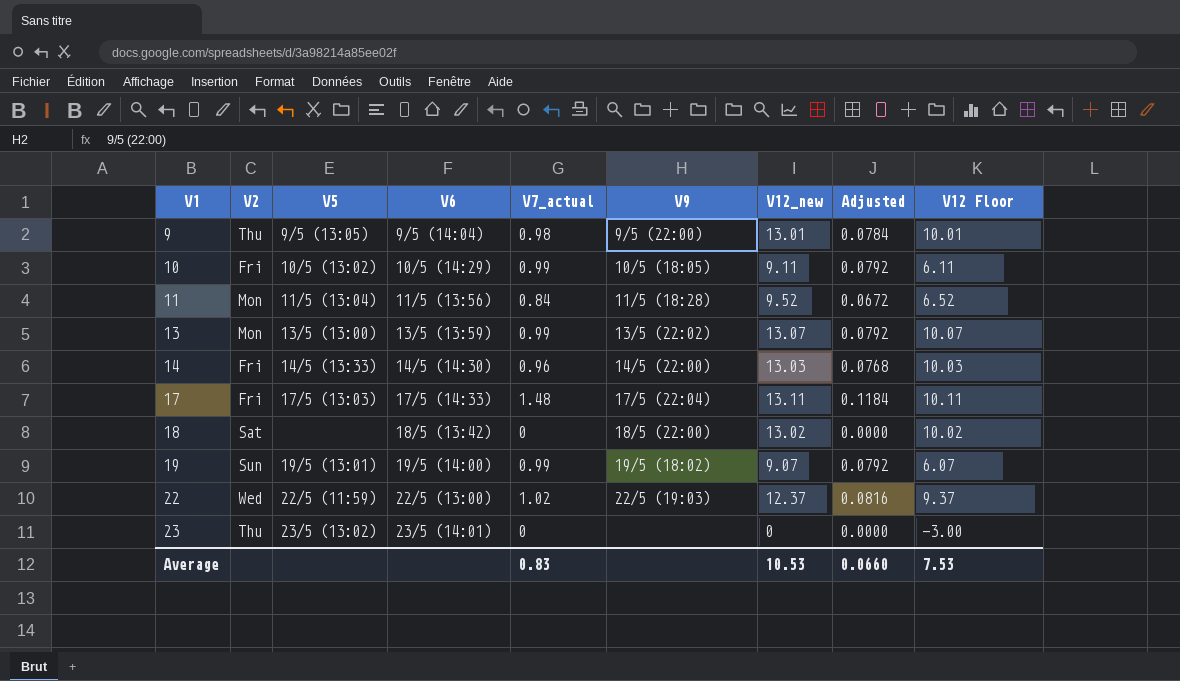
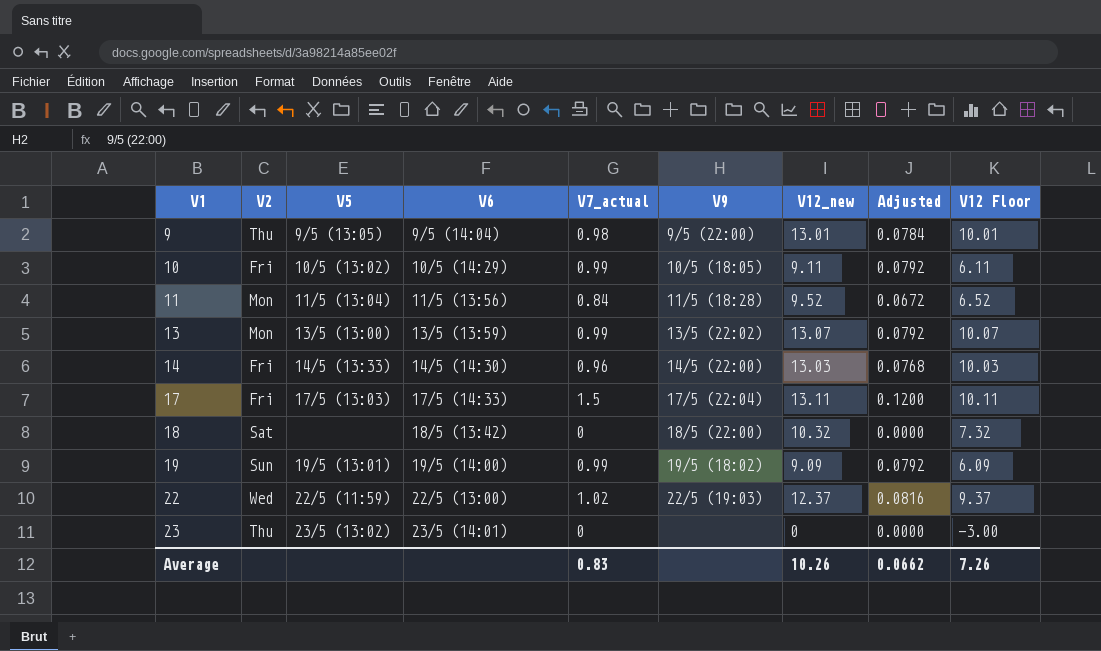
17 | V7_actual: 1.48 -> 1.5
17 | Adjusted: 0.1184 -> 0.1200
18 | V12_new: 13.02 -> 10.32
18 | V12 Floor: 10.02 -> 7.32
19 | V12_new: 9.07 -> 9.09
19 | V12 Floor: 6.07 -> 6.09
Average | V12_new: 10.53 -> 10.26
Average | Adjusted: 0.0660 -> 0.0662
Average | V12 Floor: 7.53 -> 7.26

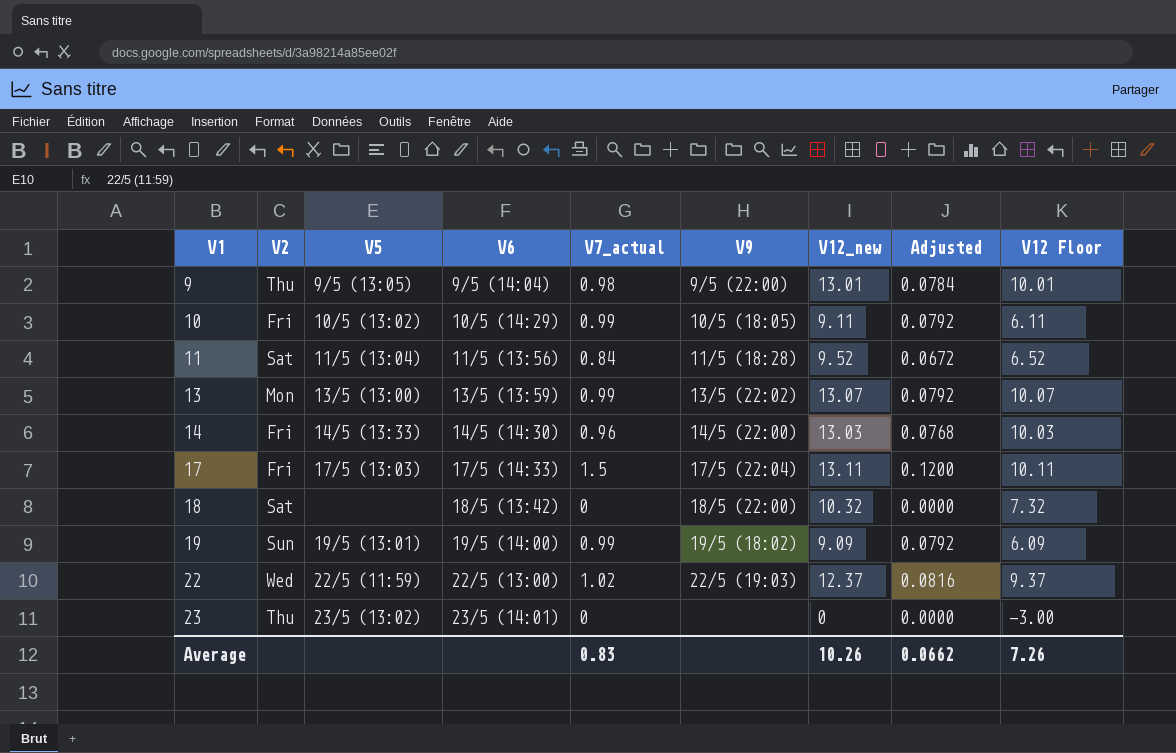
11 | V2: Mon -> Sat

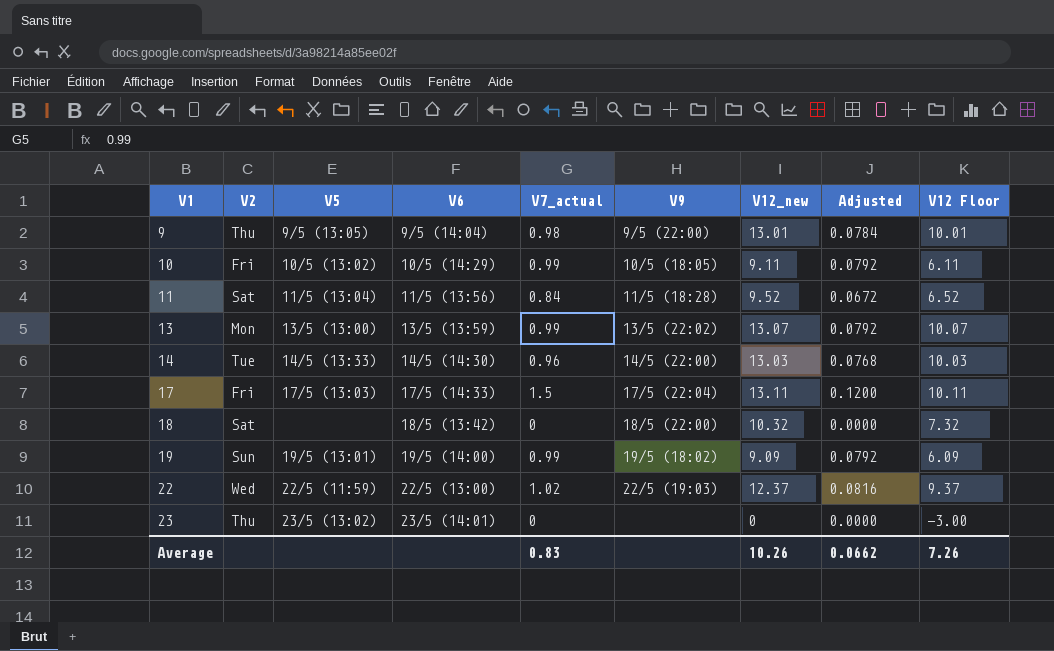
14 | V2: Fri -> Tue

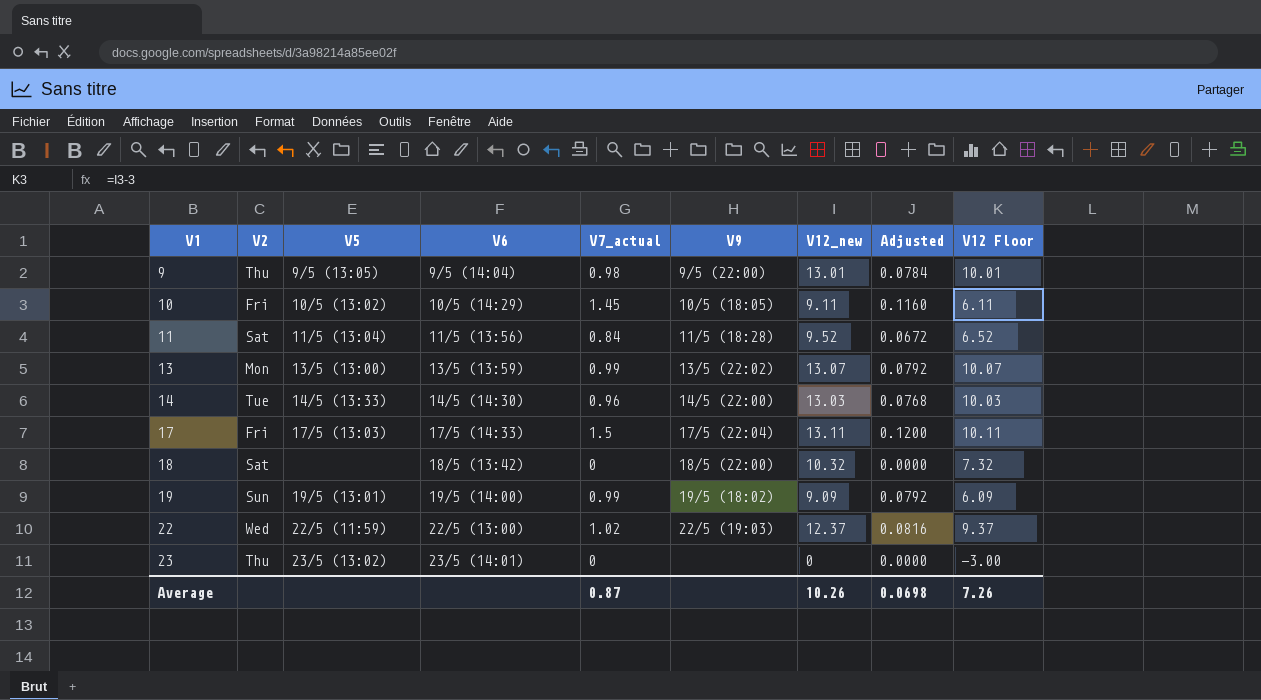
10 | V7_actual: 0.99 -> 1.45
10 | Adjusted: 0.0792 -> 0.1160
Average | V7_actual: 0.83 -> 0.87
Average | Adjusted: 0.0662 -> 0.0698

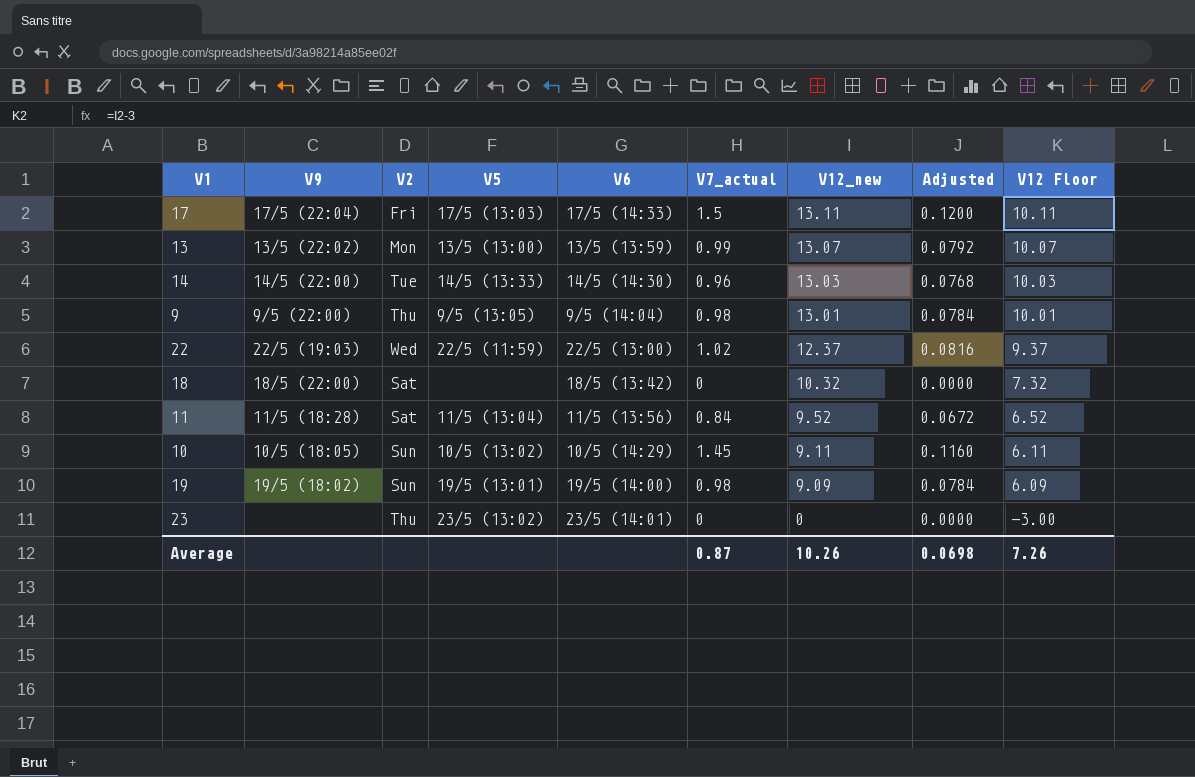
row order: V1 ascending -> V12_new descending
column V9 | position: 6 -> 2
10 | V2: Fri -> Sun
19 | V7_actual: 0.99 -> 0.98
19 | Adjusted: 0.0792 -> 0.0784

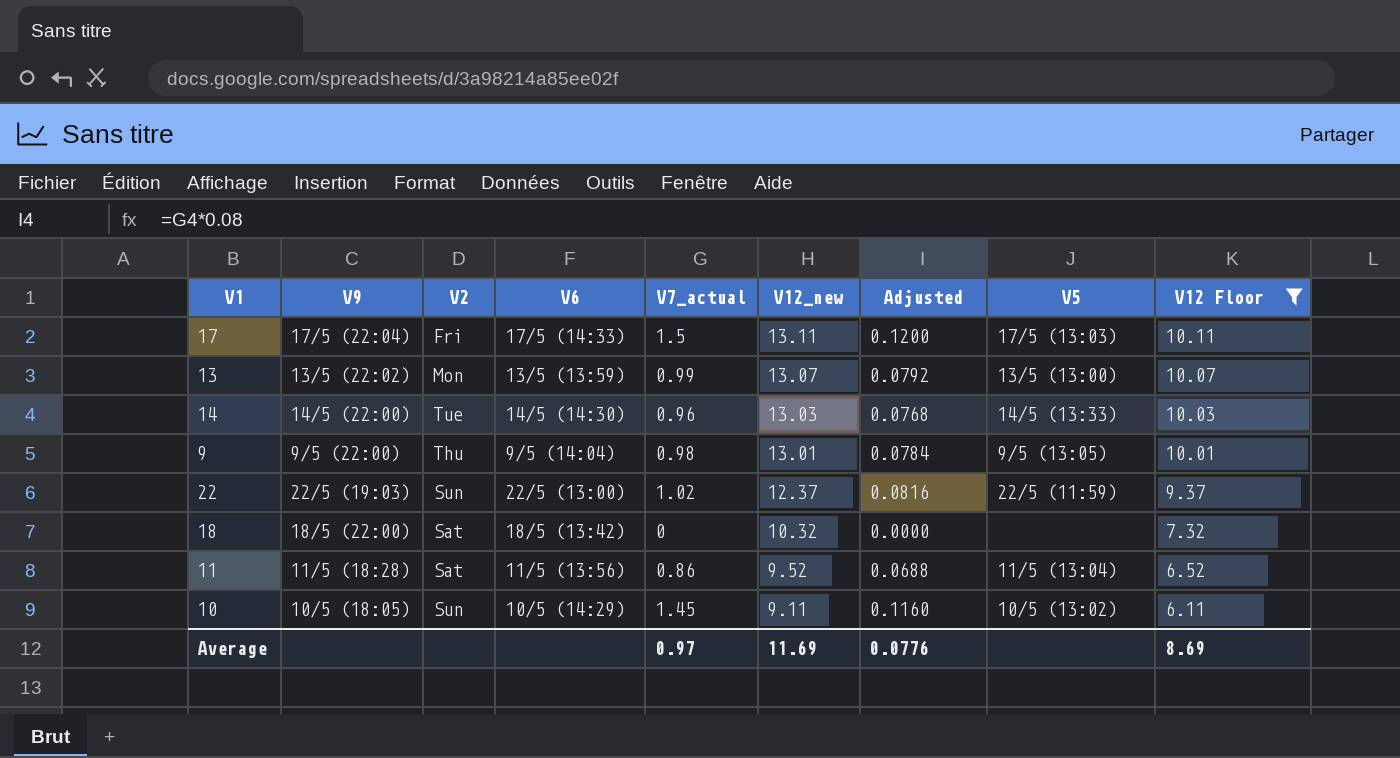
filter: none -> V12 Floor >= 6.11
column V5 | position: 4 -> 8
22 | V2: Wed -> Sun
11 | V7_actual: 0.84 -> 0.86
11 | Adjusted: 0.0672 -> 0.0688
Average | V7_actual: 0.87 -> 0.97
Average | V12_new: 10.26 -> 11.69
Average | Adjusted: 0.0698 -> 0.0776
Average | V12 Floor: 7.26 -> 8.69

